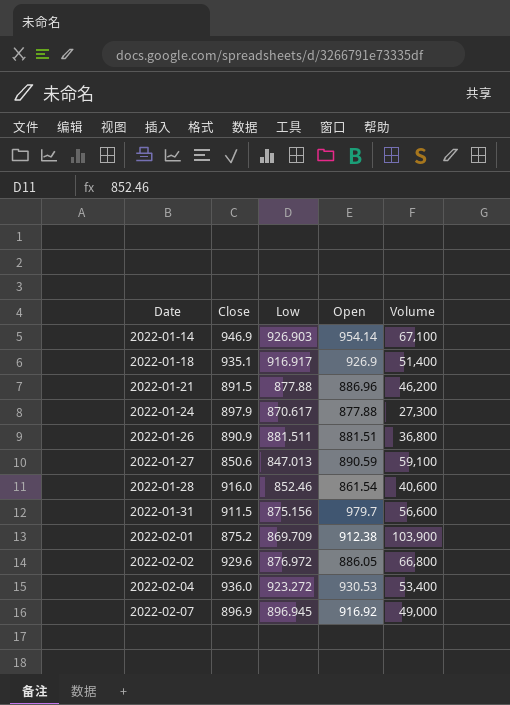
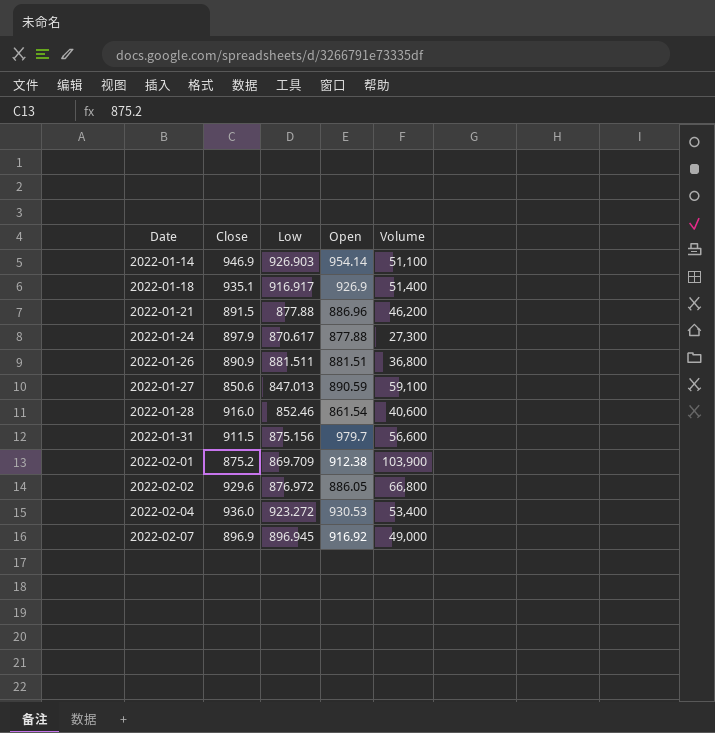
2022-01-14 | Volume: 67,100 -> 51,100

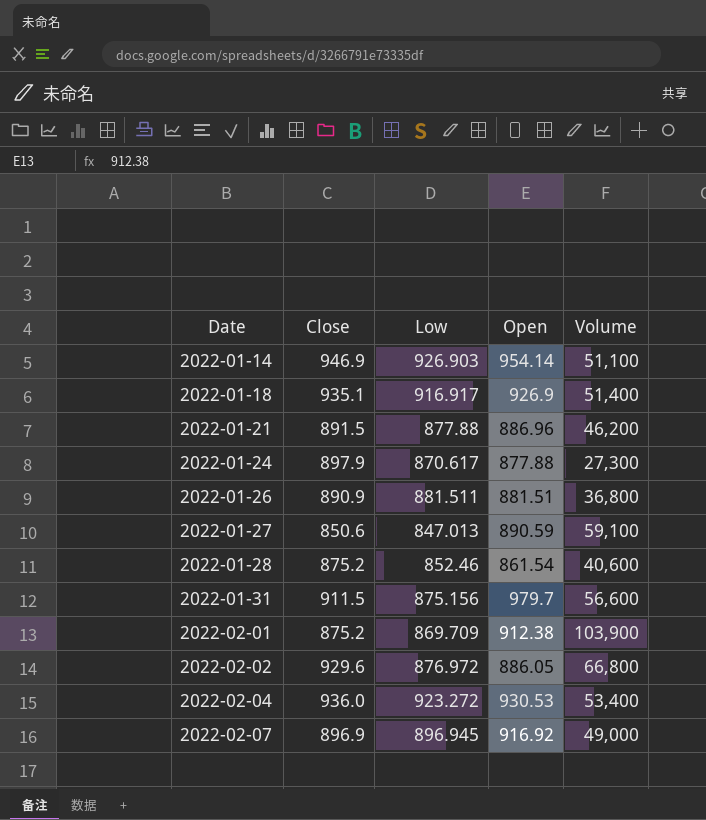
2022-01-28 | Close: 916.0 -> 875.2

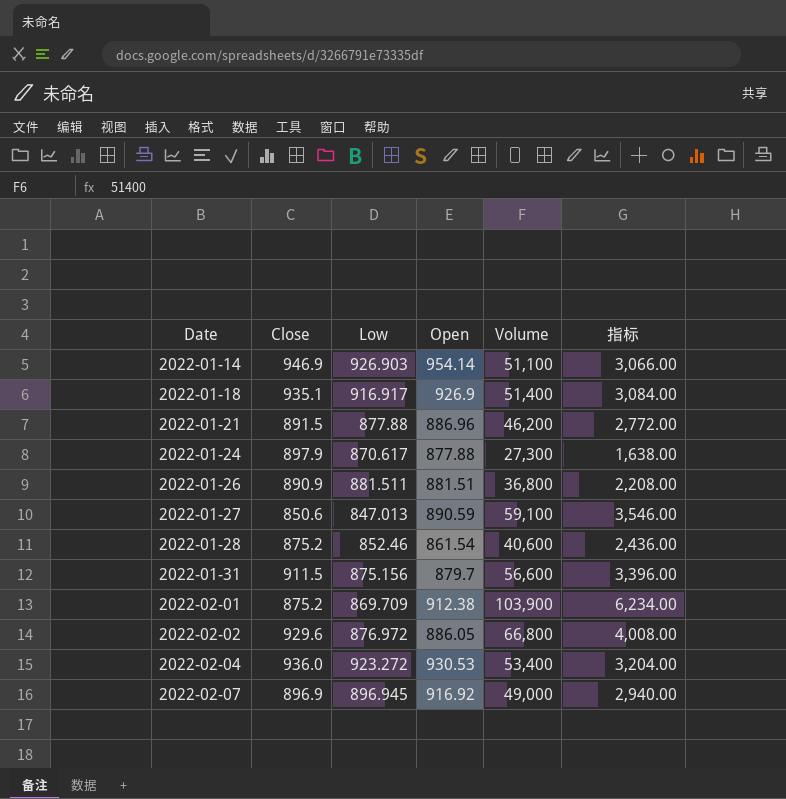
column 指标 | formula: none -> [Volume] * 0.06
2022-01-31 | Open: 979.7 -> 879.7

